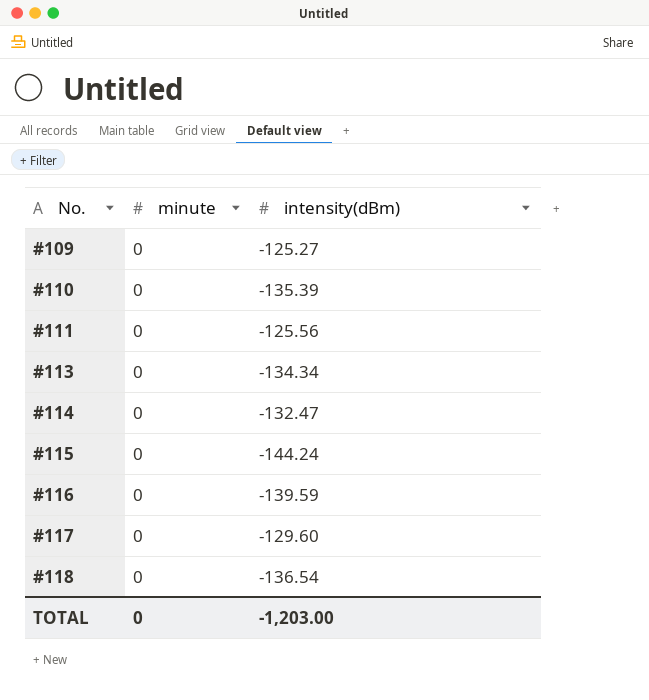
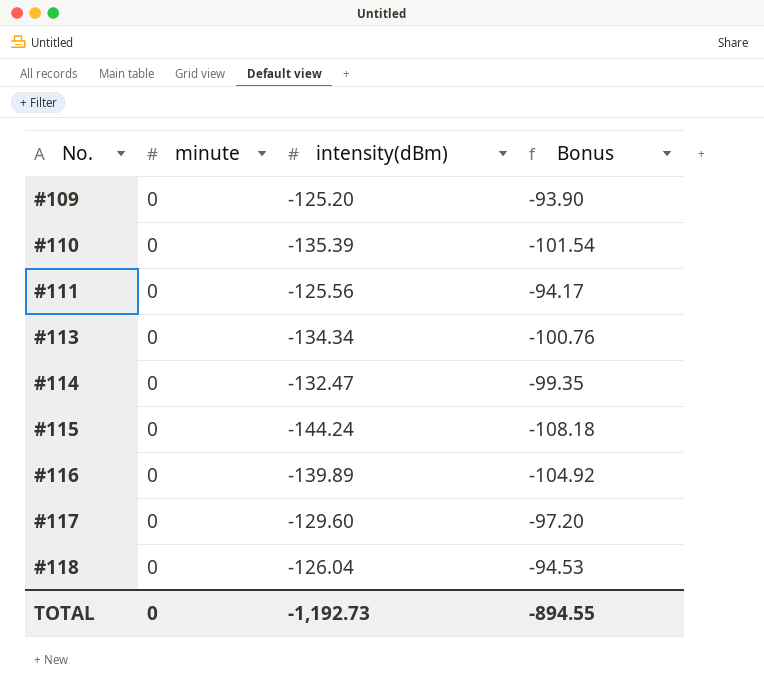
column Bonus | formula: none -> [intensity(dBm)] * 0.75
#109 | intensity(dBm): -125.27 -> -125.20
#116 | intensity(dBm): -139.59 -> -139.89
#118 | intensity(dBm): -136.54 -> -126.04
TOTAL | intensity(dBm): -1,203.00 -> -1,192.73

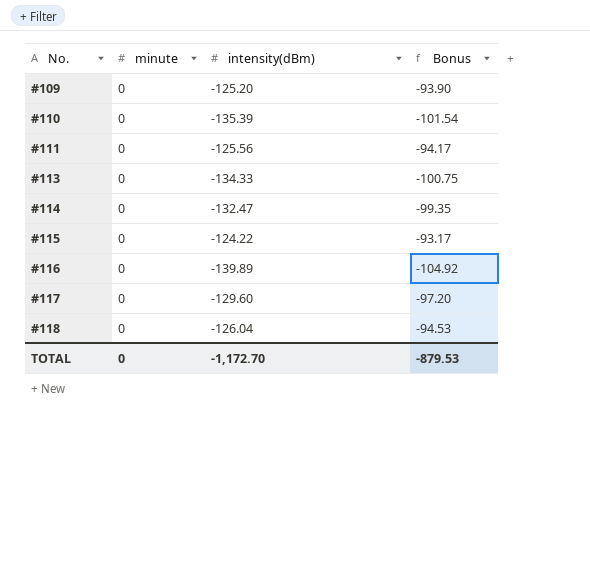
#113 | intensity(dBm): -134.34 -> -134.33
#113 | Bonus: -100.76 -> -100.75
#115 | intensity(dBm): -144.24 -> -124.22
#115 | Bonus: -108.18 -> -93.17
TOTAL | intensity(dBm): -1,192.73 -> -1,172.70
TOTAL | Bonus: -894.55 -> -879.53

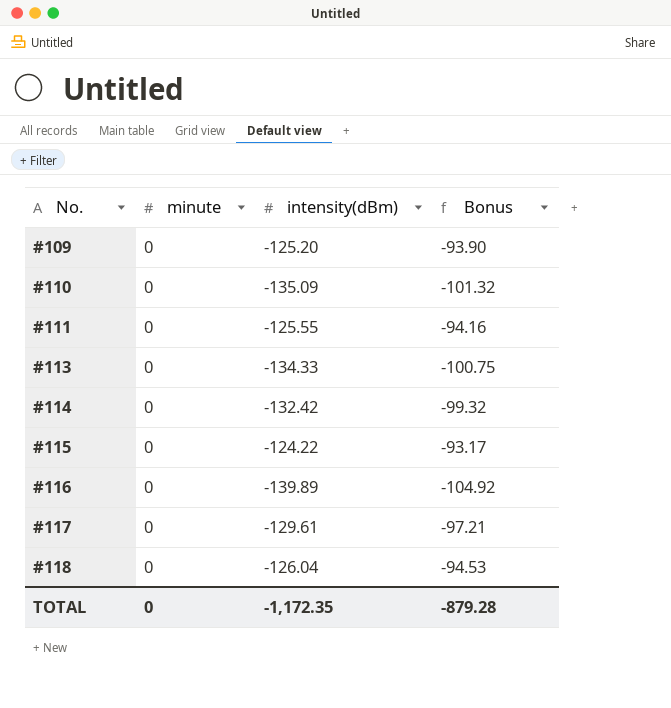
#110 | intensity(dBm): -135.39 -> -135.09
#110 | Bonus: -101.54 -> -101.32
#111 | intensity(dBm): -125.56 -> -125.55
#111 | Bonus: -94.17 -> -94.16
#114 | intensity(dBm): -132.47 -> -132.42
#114 | Bonus: -99.35 -> -99.32
#117 | intensity(dBm): -129.60 -> -129.61
#117 | Bonus: -97.20 -> -97.21
TOTAL | intensity(dBm): -1,172.70 -> -1,172.35
TOTAL | Bonus: -879.53 -> -879.28

